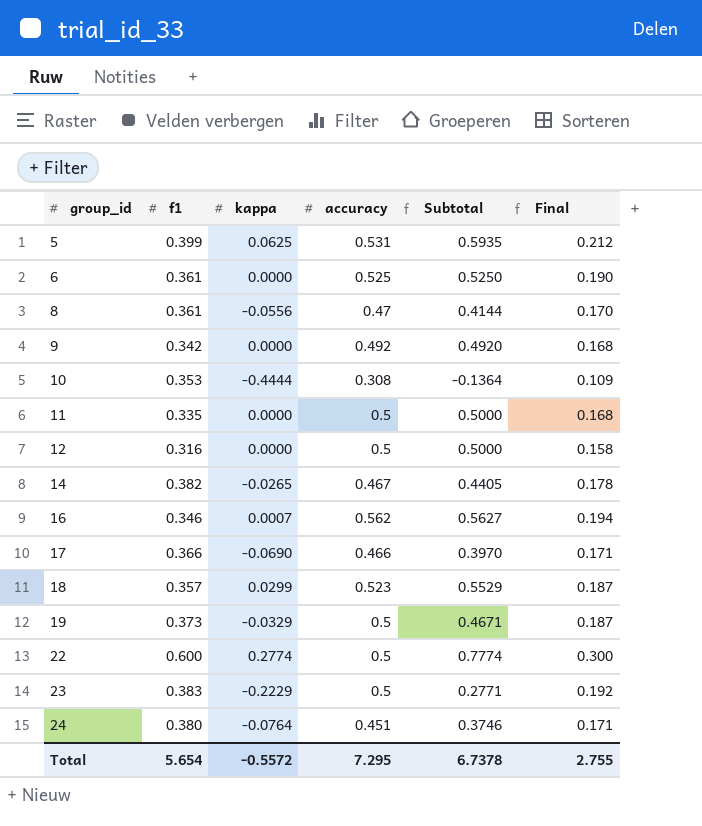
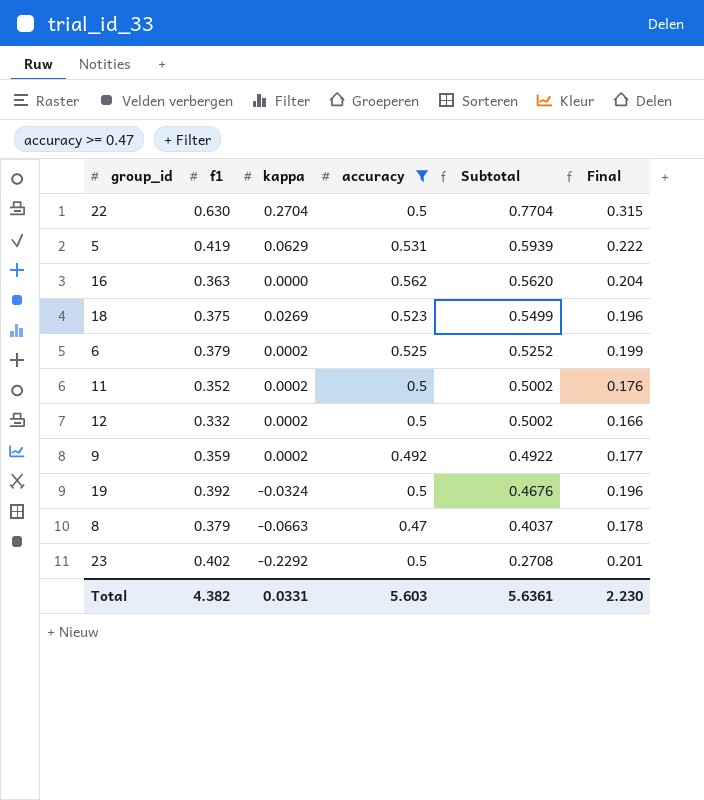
filter: none -> accuracy >= 0.47
row order: group_id ascending -> Subtotal descending
22 | f1: 0.600 -> 0.630
22 | kappa: 0.2774 -> 0.2704
22 | Subtotal: 0.7774 -> 0.7704
22 | Final: 0.300 -> 0.315
5 | f1: 0.399 -> 0.419
5 | kappa: 0.0625 -> 0.0629
5 | Subtotal: 0.5935 -> 0.5939
5 | Final: 0.212 -> 0.222
16 | f1: 0.346 -> 0.363
16 | kappa: 0.0007 -> 0.0000
16 | Subtotal: 0.5627 -> 0.5620
16 | Final: 0.194 -> 0.204
18 | f1: 0.357 -> 0.375
18 | kappa: 0.0299 -> 0.0269
18 | Subtotal: 0.5529 -> 0.5499
18 | Final: 0.187 -> 0.196
6 | f1: 0.361 -> 0.379
6 | kappa: 0.0000 -> 0.0002
6 | Subtotal: 0.5250 -> 0.5252
6 | Final: 0.190 -> 0.199
11 | f1: 0.335 -> 0.352
11 | kappa: 0.0000 -> 0.0002
11 | Subtotal: 0.5000 -> 0.5002
11 | Final: 0.168 -> 0.176
12 | f1: 0.316 -> 0.332
12 | kappa: 0.0000 -> 0.0002
12 | Subtotal: 0.5000 -> 0.5002
12 | Final: 0.158 -> 0.166
9 | f1: 0.342 -> 0.359
9 | kappa: 0.0000 -> 0.0002
9 | Subtotal: 0.4920 -> 0.4922
9 | Final: 0.168 -> 0.177
19 | f1: 0.373 -> 0.392
19 | kappa: -0.0329 -> -0.0324
19 | Subtotal: 0.4671 -> 0.4676
19 | Final: 0.187 -> 0.196
8 | f1: 0.361 -> 0.379
8 | kappa: -0.0556 -> -0.0663
8 | Subtotal: 0.4144 -> 0.4037
8 | Final: 0.170 -> 0.178
23 | f1: 0.383 -> 0.402
23 | kappa: -0.2229 -> -0.2292
23 | Subtotal: 0.2771 -> 0.2708
23 | Final: 0.192 -> 0.201
Total | f1: 5.654 -> 4.382
Total | kappa: -0.5572 -> 0.0331
Total | accuracy: 7.295 -> 5.603
Total | Subtotal: 6.7378 -> 5.6361
Total | Final: 2.755 -> 2.230

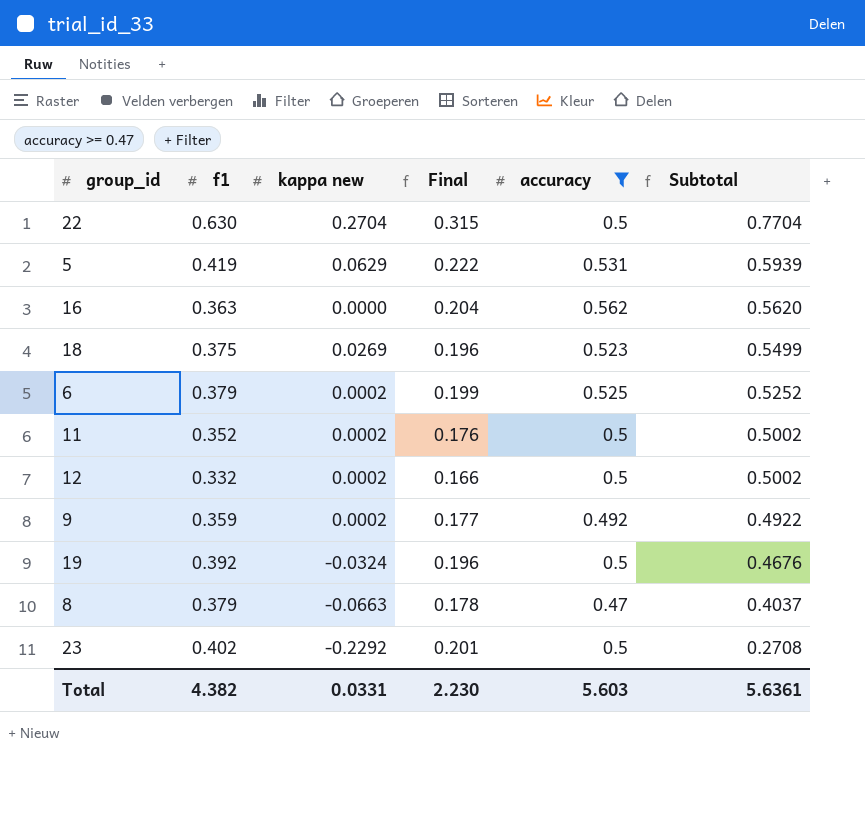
column name: kappa -> kappa new
column Final | position: 6 -> 4

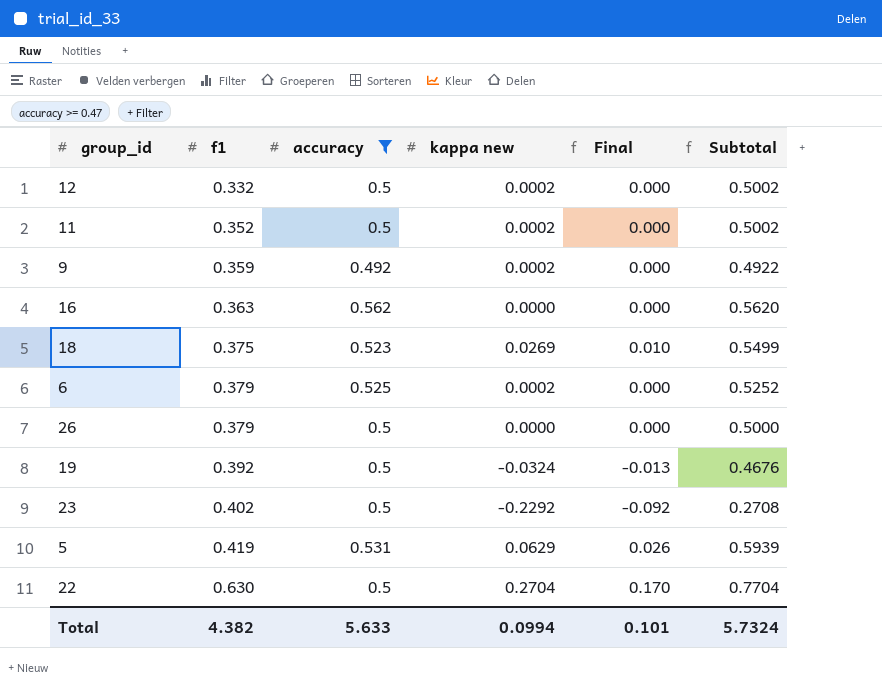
row order: Subtotal descending -> f1 ascending
column accuracy | position: 5 -> 3
column Final | formula: [f1] * [accuracy] -> [f1] * [kappa new]
row 8: 0.379 | -0.0663 | 0.178 | 0.47 | 0.4037 -> none
row 26: none -> 0.379 | 0.5 | 0.0000 | 0.000 | 0.5000
Total | accuracy: 5.603 -> 5.633
Total | kappa new: 0.0331 -> 0.0994
Total | Final: 2.230 -> 0.101
Total | Subtotal: 5.6361 -> 5.7324

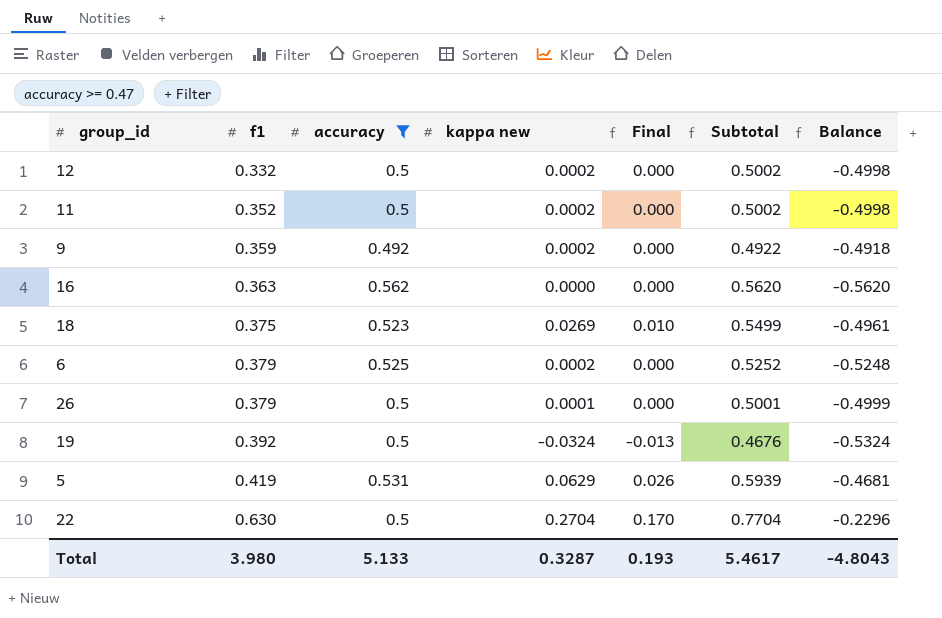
column Balance | formula: none -> [kappa new] - [accuracy]
row 23: 0.402 | 0.5 | -0.2292 | -0.092 | 0.2708 -> none
26 | kappa new: 0.0000 -> 0.0001
26 | Subtotal: 0.5000 -> 0.5001
Total | f1: 4.382 -> 3.980
Total | accuracy: 5.633 -> 5.133
Total | kappa new: 0.0994 -> 0.3287
Total | Final: 0.101 -> 0.193
Total | Subtotal: 5.7324 -> 5.4617

